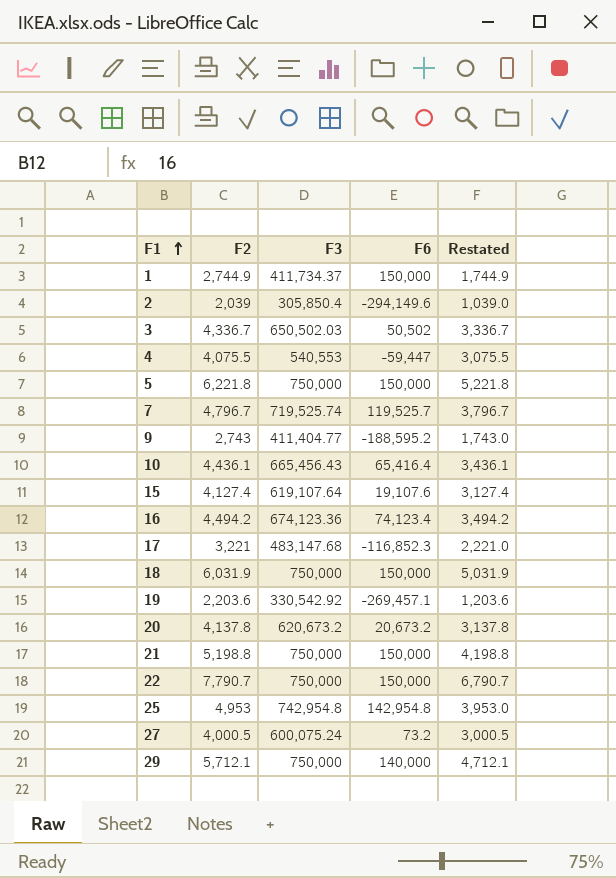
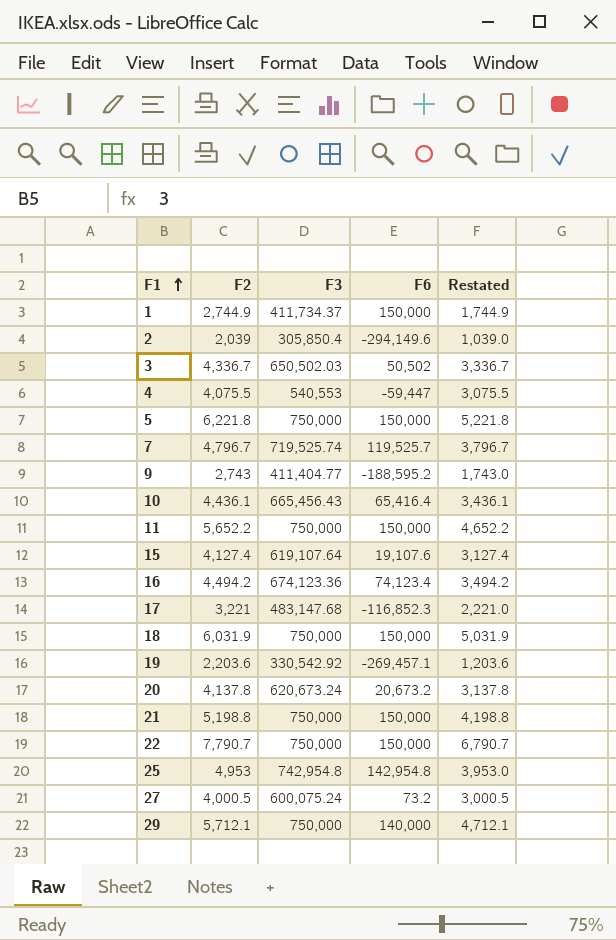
row 11: none -> 5,652.2 | 750,000 | 150,000 | 4,652.2
20 | F3: 620,673.2 -> 620,673.24

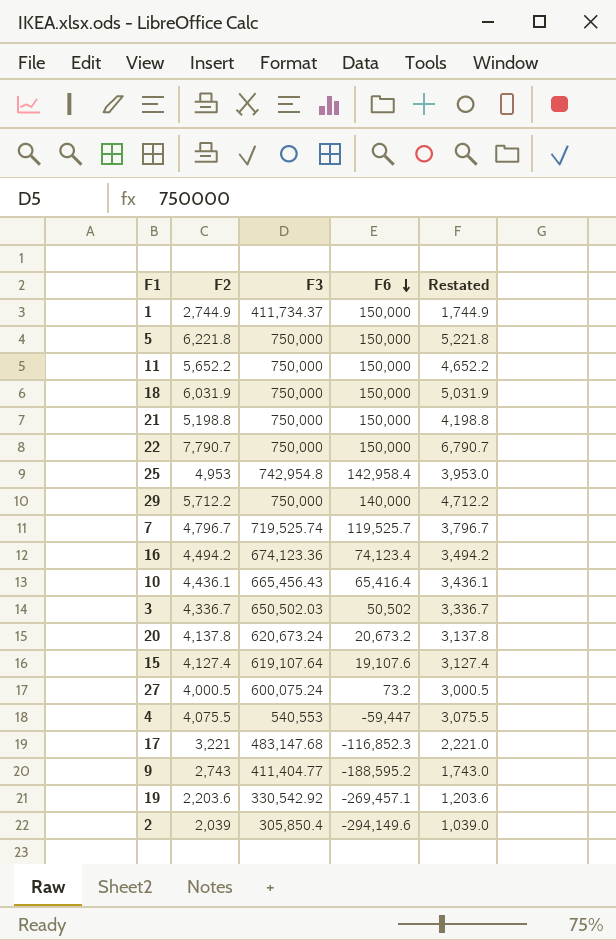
row order: F1 ascending -> F6 descending
25 | F6: 142,954.8 -> 142,958.4
29 | F2: 5,712.1 -> 5,712.2
29 | Restated: 4,712.1 -> 4,712.2

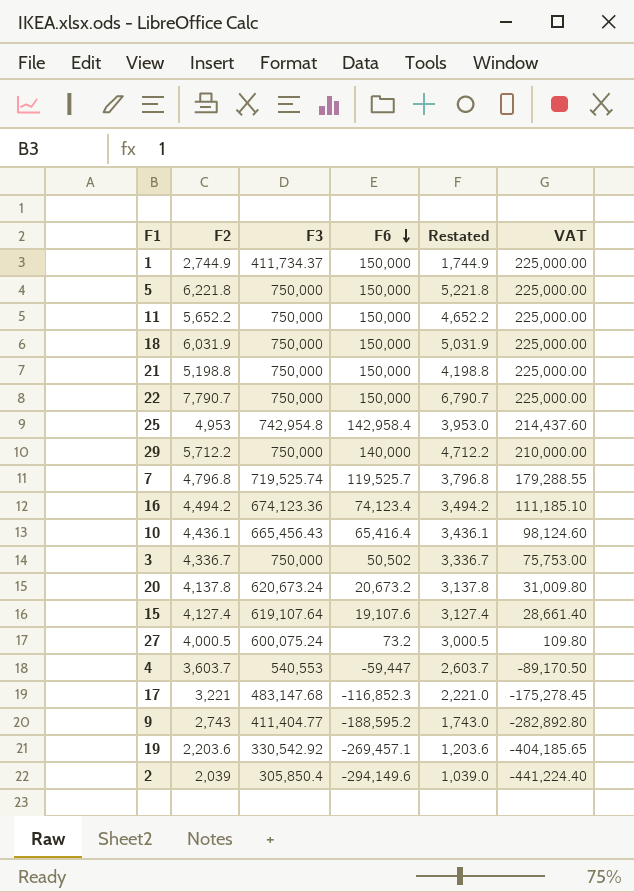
column VAT | formula: none -> [F6] * 1.5
7 | F2: 4,796.7 -> 4,796.8
7 | Restated: 3,796.7 -> 3,796.8
3 | F3: 650,502.03 -> 750,000
4 | F2: 4,075.5 -> 3,603.7
4 | Restated: 3,075.5 -> 2,603.7

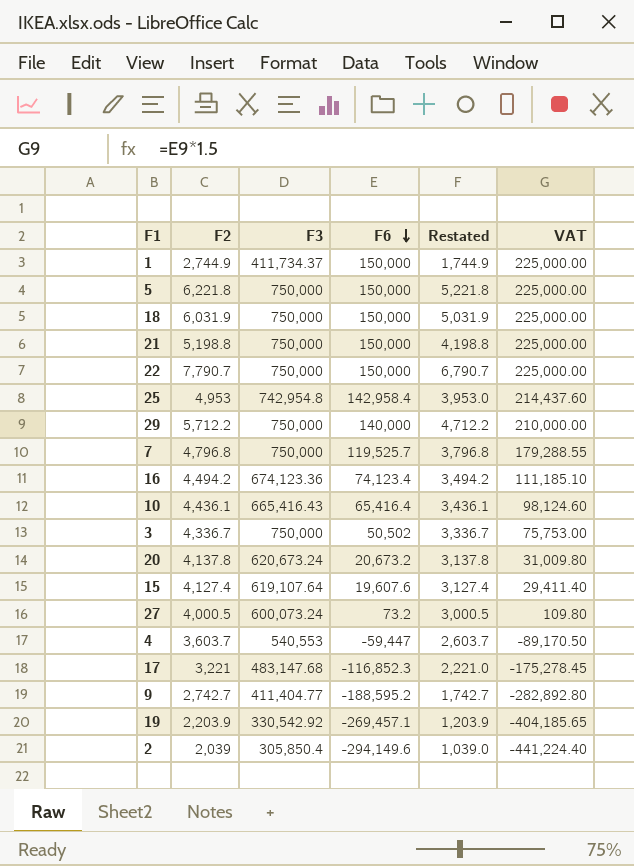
row 11: 5,652.2 | 750,000 | 150,000 | 4,652.2 | 225,000.00 -> none
7 | F3: 719,525.74 -> 750,000
10 | F3: 665,456.43 -> 665,416.43
15 | F6: 19,107.6 -> 19,607.6
15 | VAT: 28,661.40 -> 29,411.40
27 | F3: 600,075.24 -> 600,073.24
9 | F2: 2,743 -> 2,742.7
9 | Restated: 1,743.0 -> 1,742.7
19 | F2: 2,203.6 -> 2,203.9
19 | Restated: 1,203.6 -> 1,203.9

